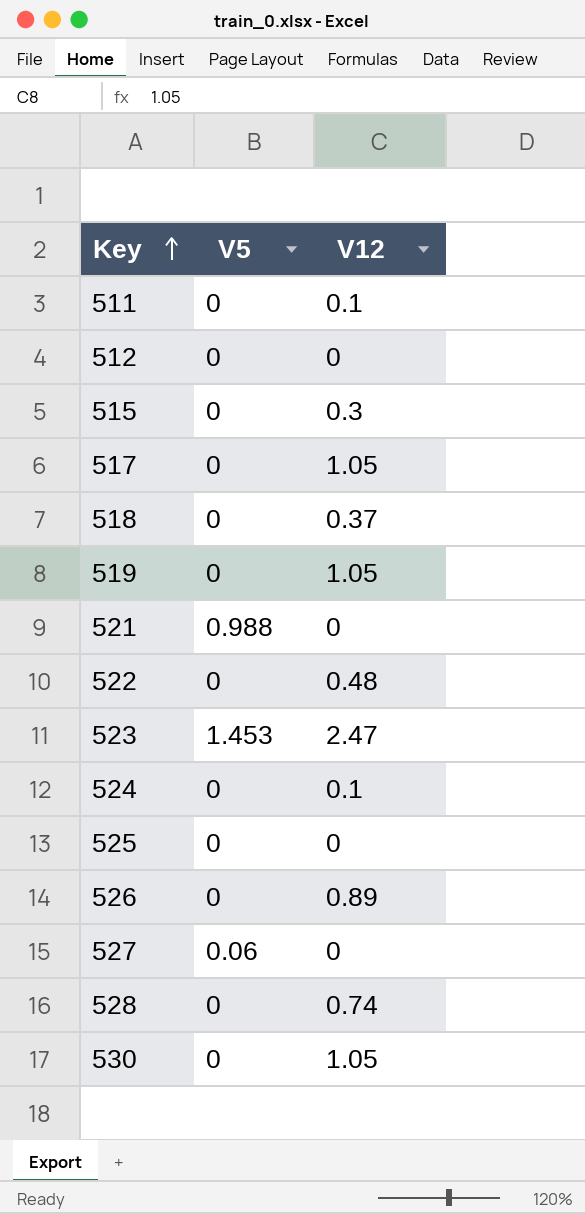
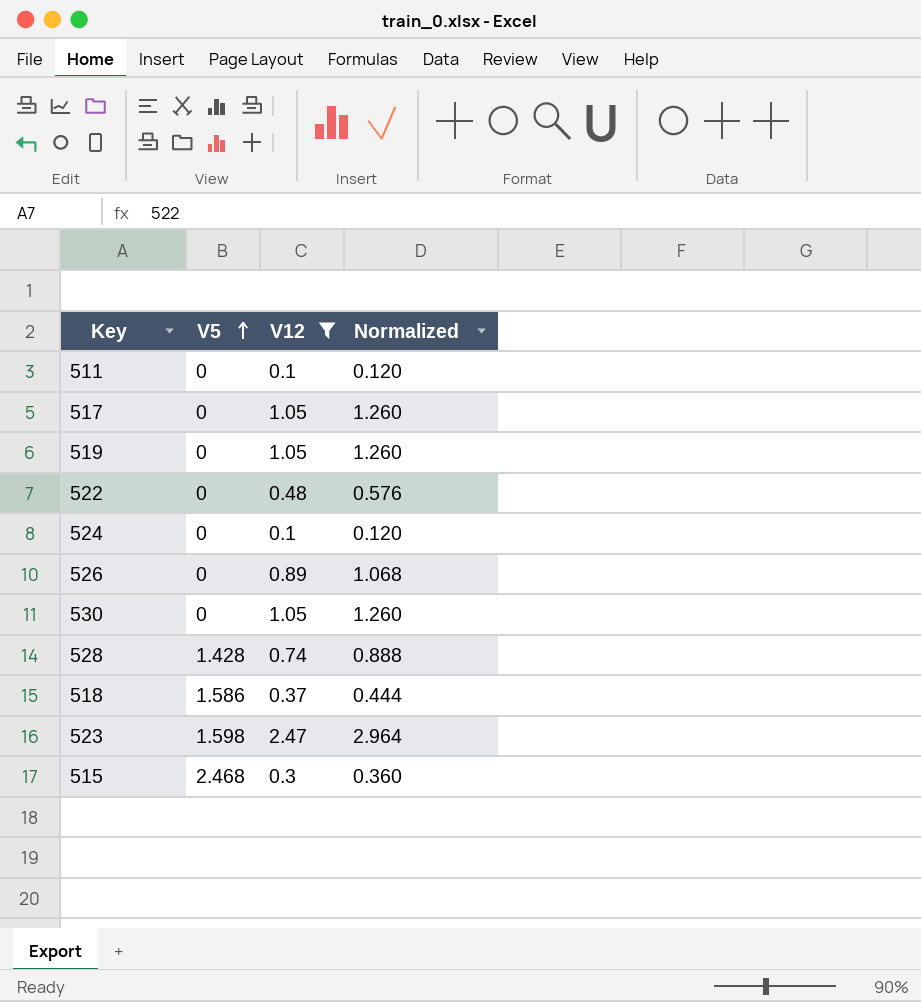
filter: none -> V12 != 0
row order: Key ascending -> V5 ascending
column Normalized | formula: none -> [V12] * 1.2
528 | V5: 0 -> 1.428
518 | V5: 0 -> 1.586
523 | V5: 1.453 -> 1.598
515 | V5: 0 -> 2.468

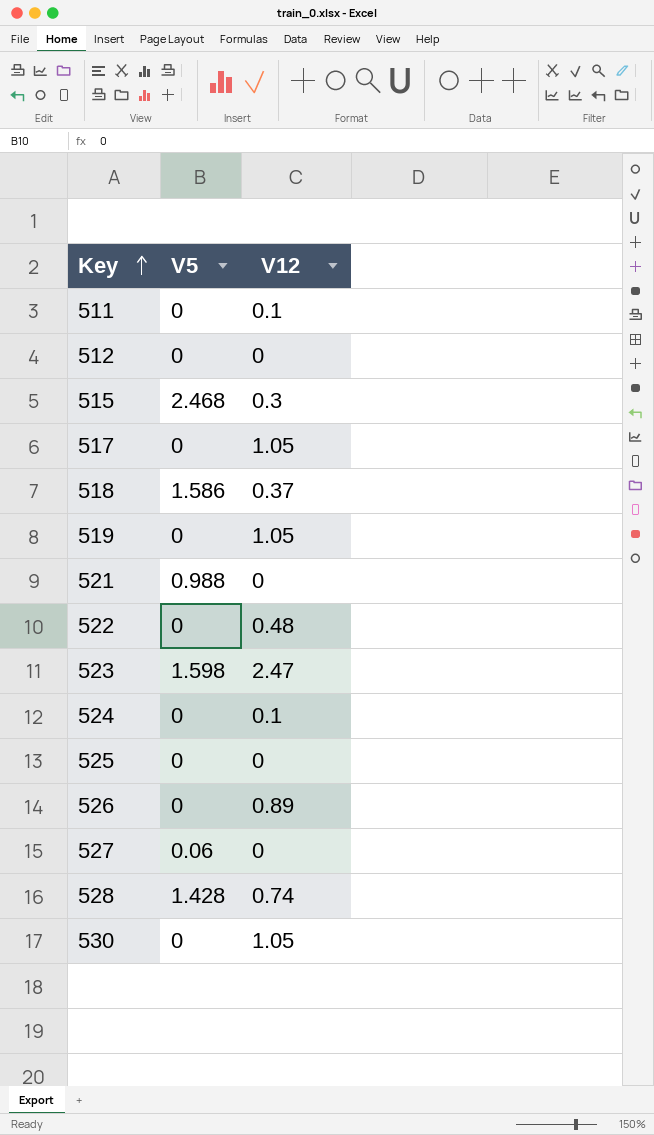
filter: V12 != 0 -> none
row order: V5 ascending -> Key ascending
column Normalized | formula: [V12] * 1.2 -> none

